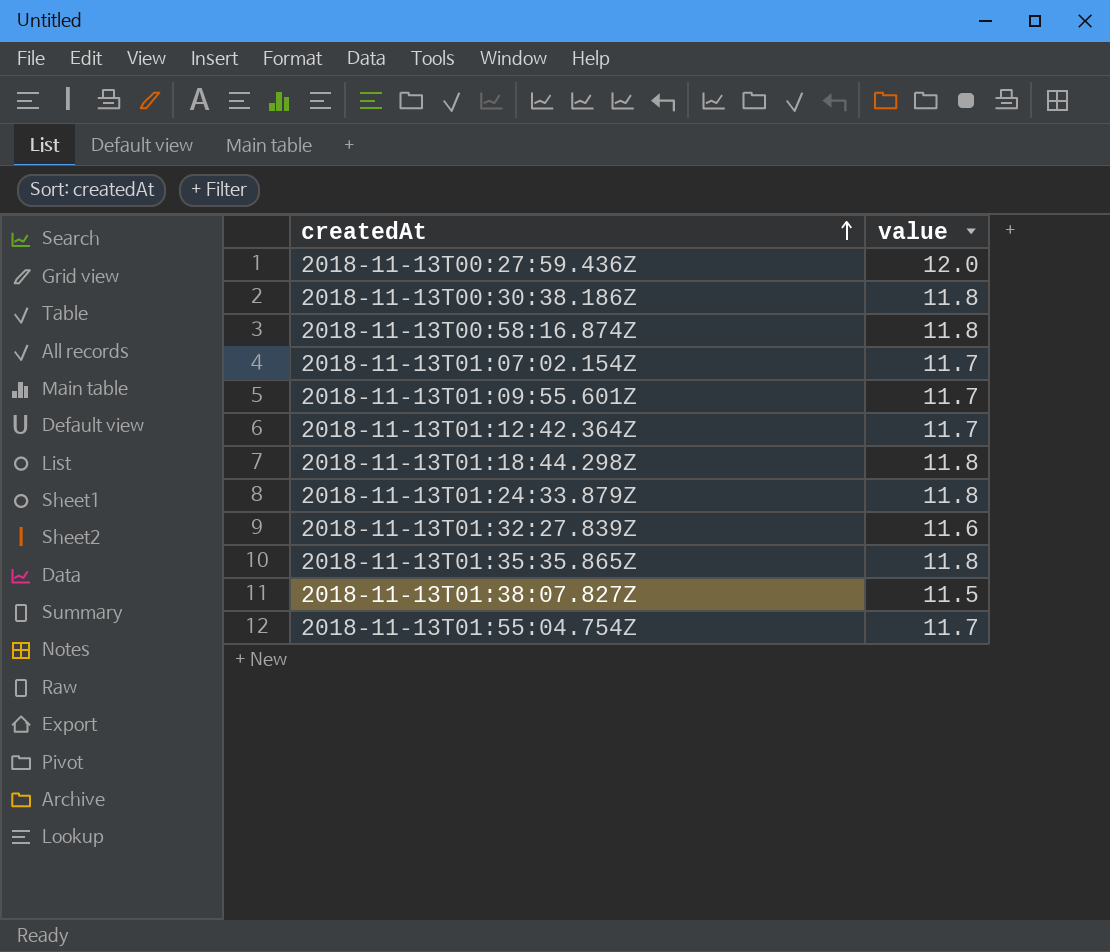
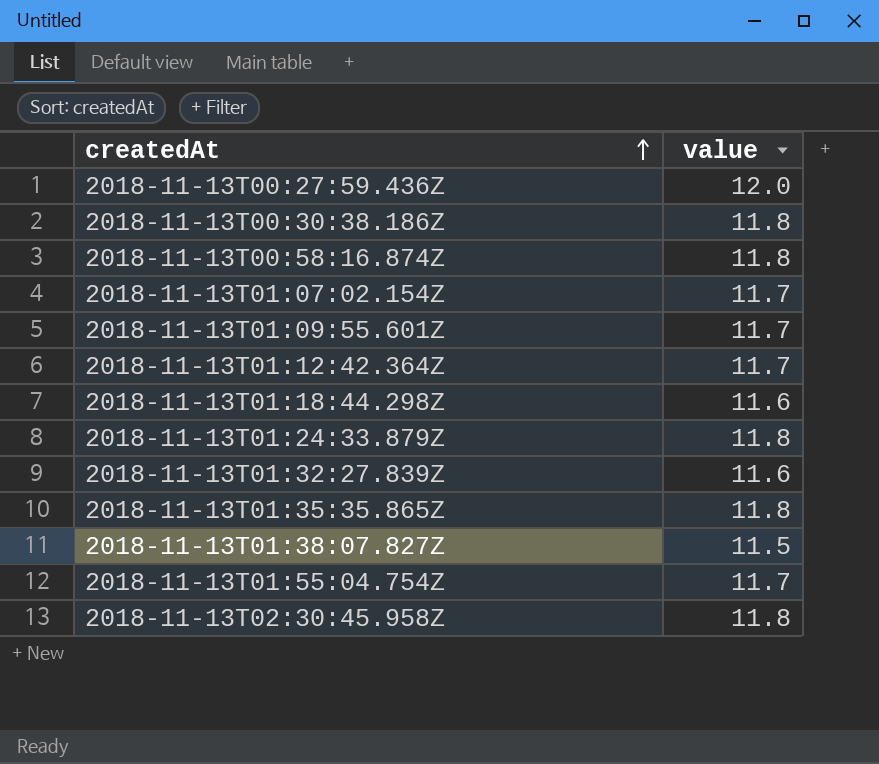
2018-11-13T01:18:44.298Z | value: 11.8 -> 11.6
row 2018-11-13T02:30:45.958Z: none -> 11.8

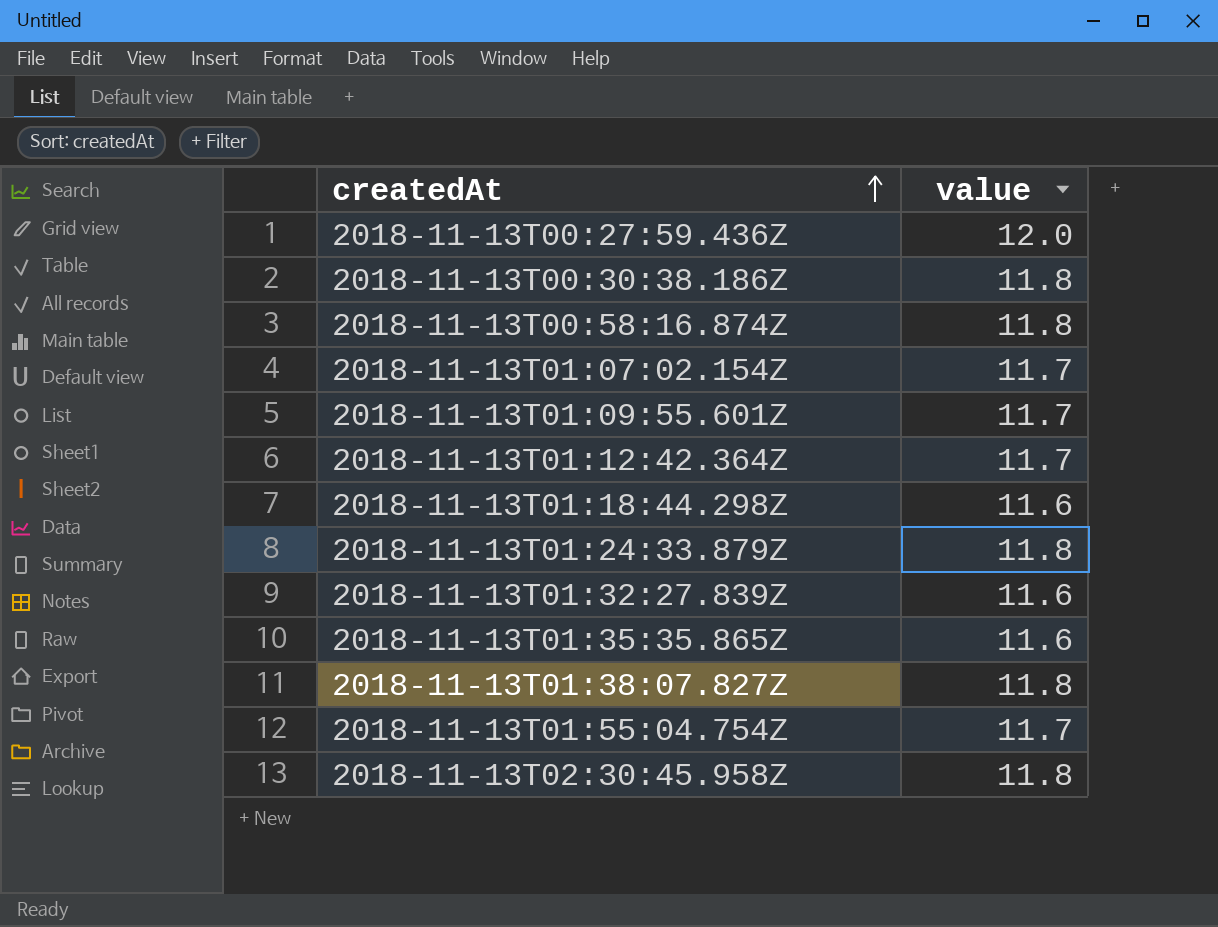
2018-11-13T01:35:35.865Z | value: 11.8 -> 11.6
2018-11-13T01:38:07.827Z | value: 11.5 -> 11.8

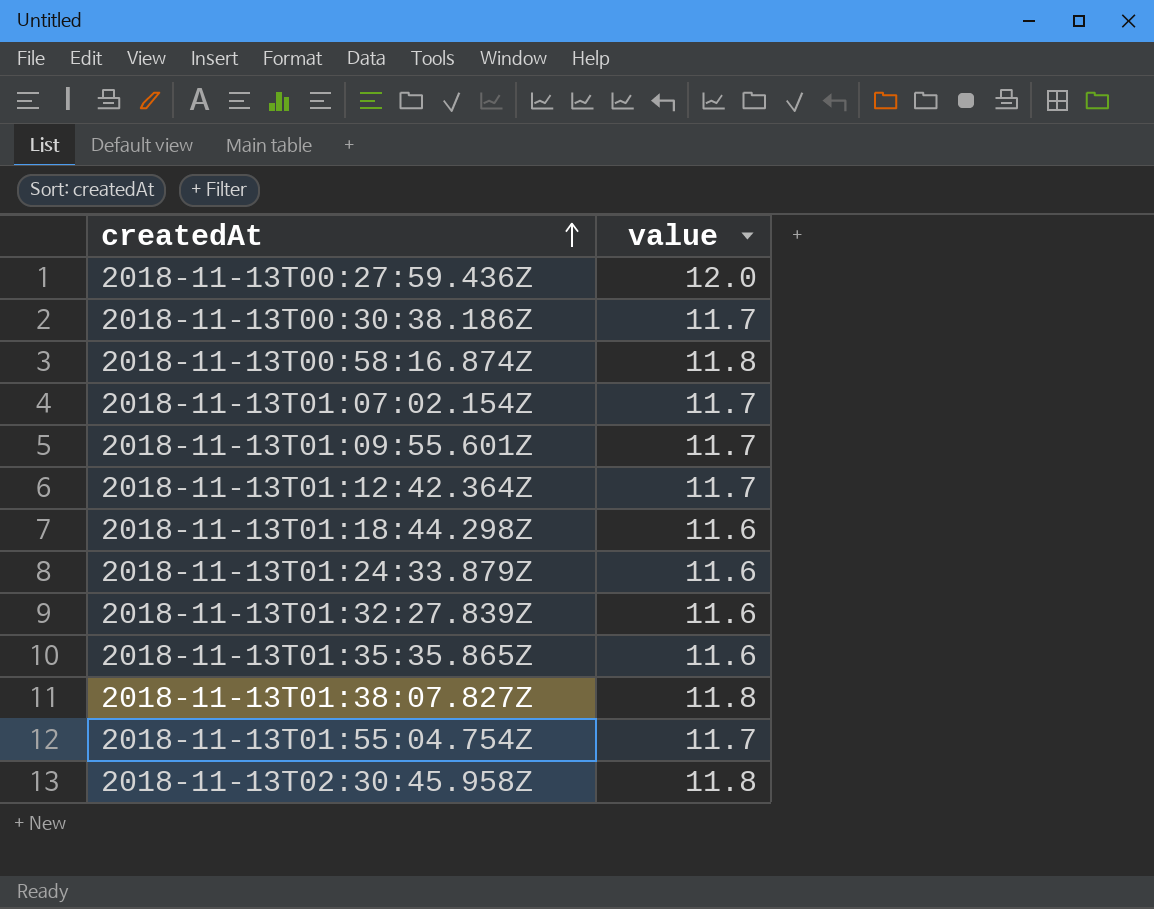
2018-11-13T00:30:38.186Z | value: 11.8 -> 11.7
2018-11-13T01:24:33.879Z | value: 11.8 -> 11.6

